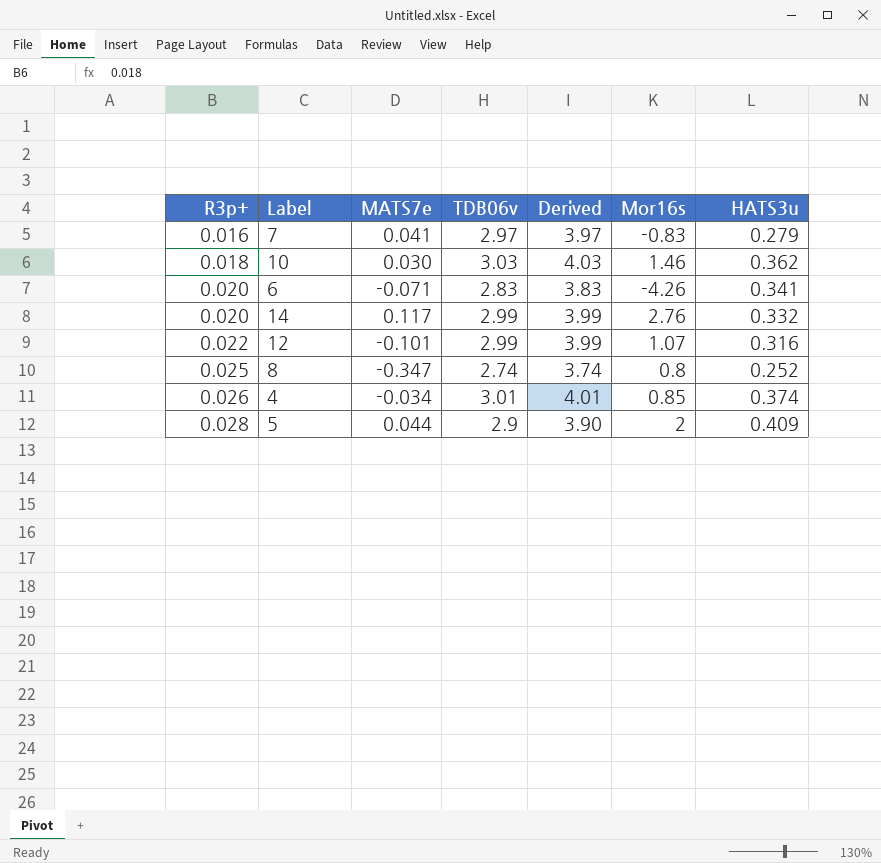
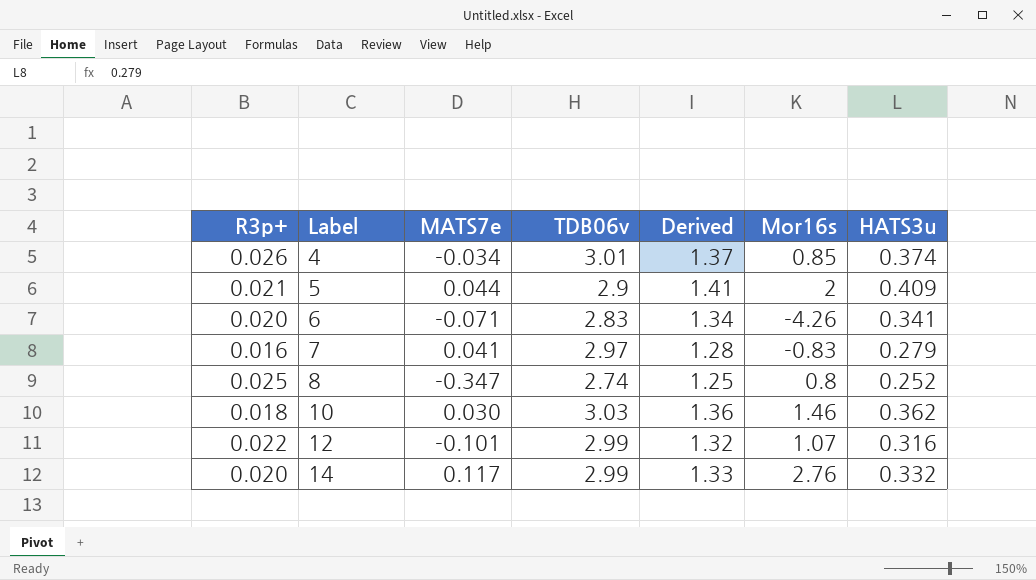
row order: R3p+ ascending -> Label ascending
column Derived | formula: [TDB06v] + 1 -> [HATS3u] + 1
5 | R3p+: 0.028 -> 0.021

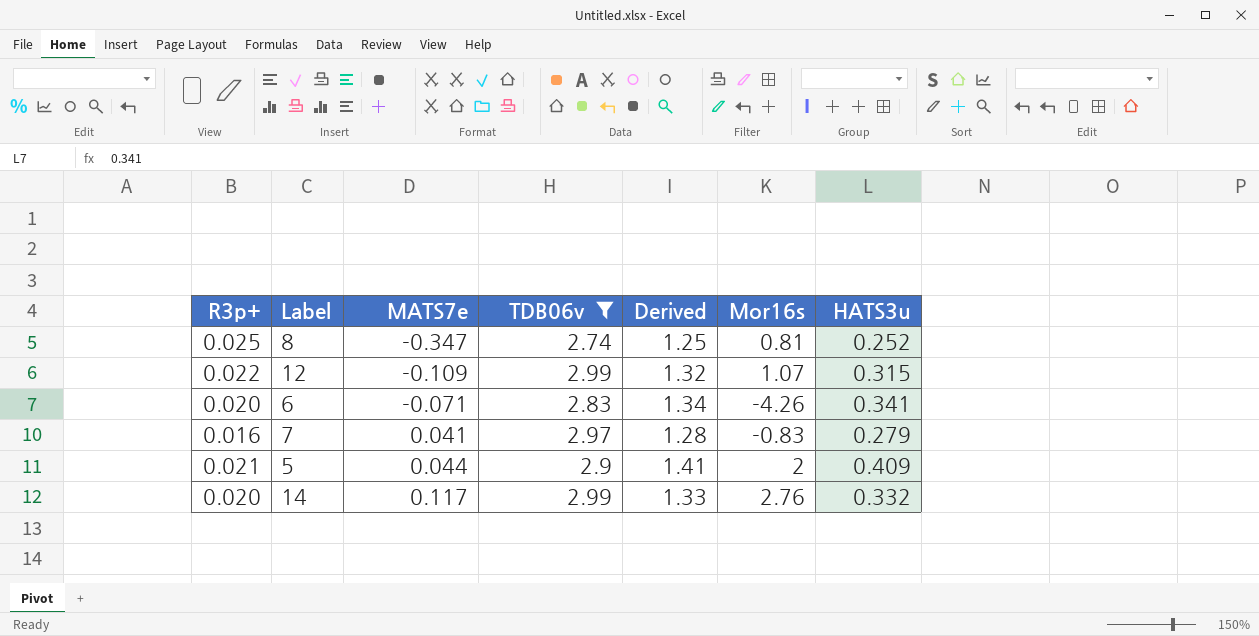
filter: none -> TDB06v <= 2.99
row order: Label ascending -> MATS7e ascending
8 | Mor16s: 0.8 -> 0.81
12 | MATS7e: -0.101 -> -0.109
12 | HATS3u: 0.316 -> 0.315

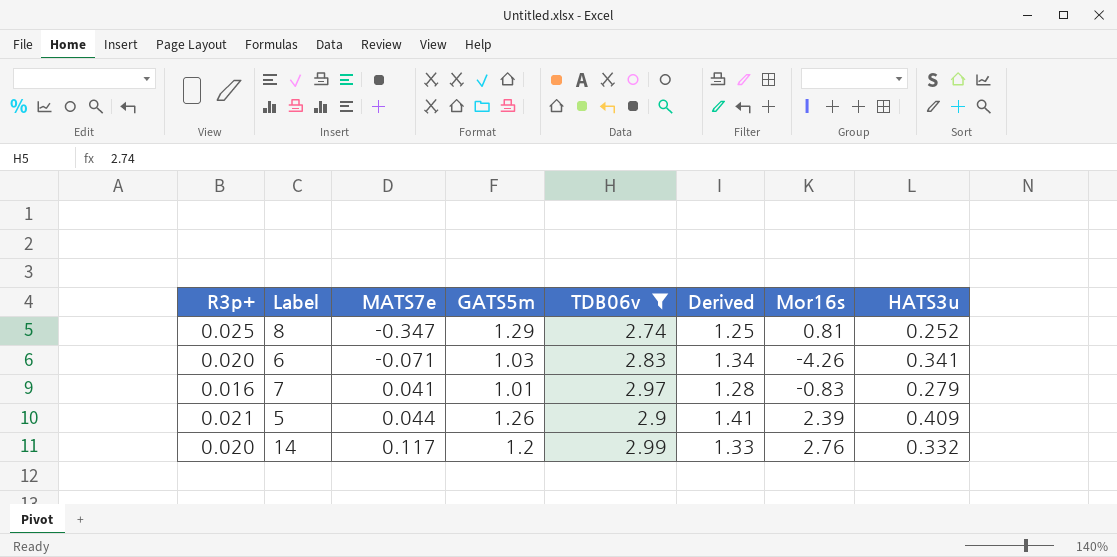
column GATS5m | position: none -> 4
row 12: 0.022 | -0.109 | 2.99 | 1.32 | 1.07 | 0.315 -> none
5 | Mor16s: 2 -> 2.39

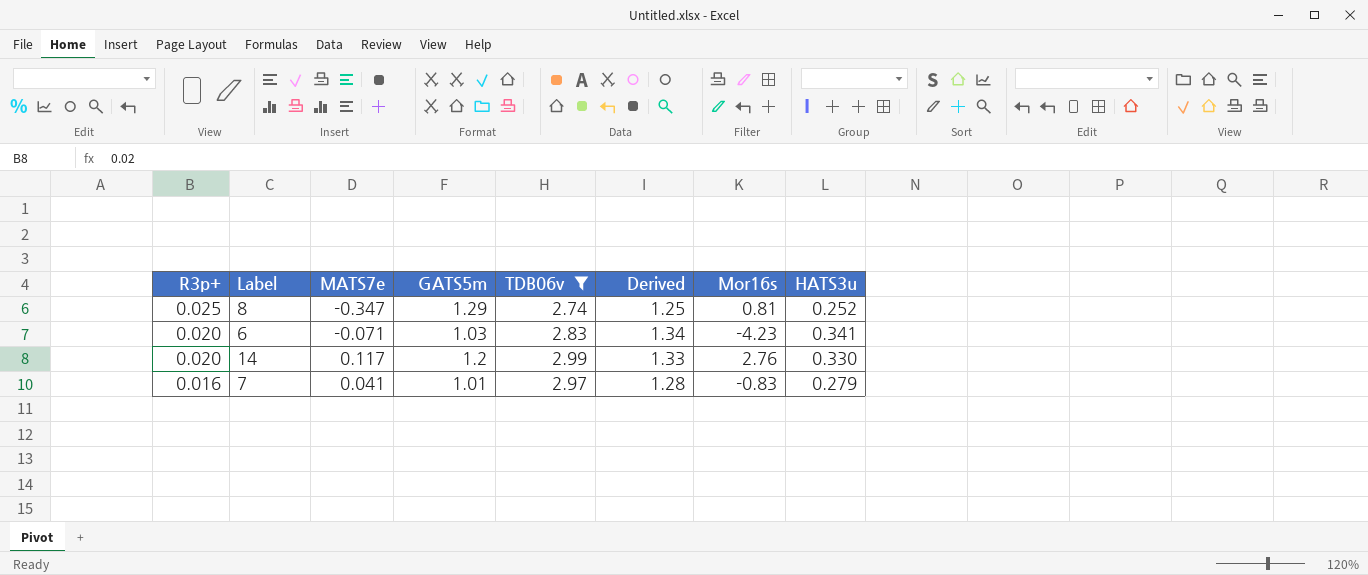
row order: MATS7e ascending -> R3p+ descending
row 5: 0.021 | 0.044 | 1.26 | 2.9 | 1.41 | 2.39 | 0.409 -> none
6 | Mor16s: -4.26 -> -4.23
14 | HATS3u: 0.332 -> 0.330

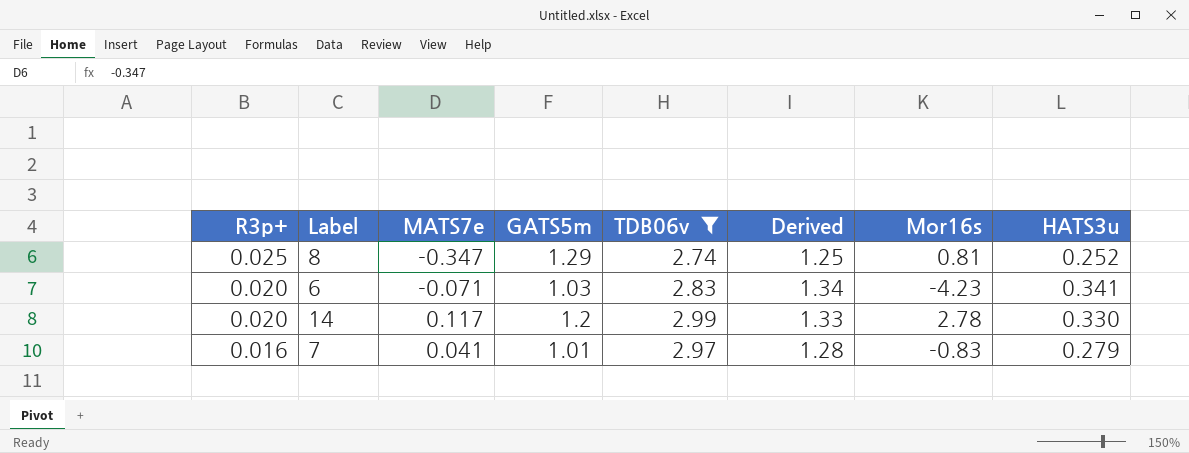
14 | Mor16s: 2.76 -> 2.78

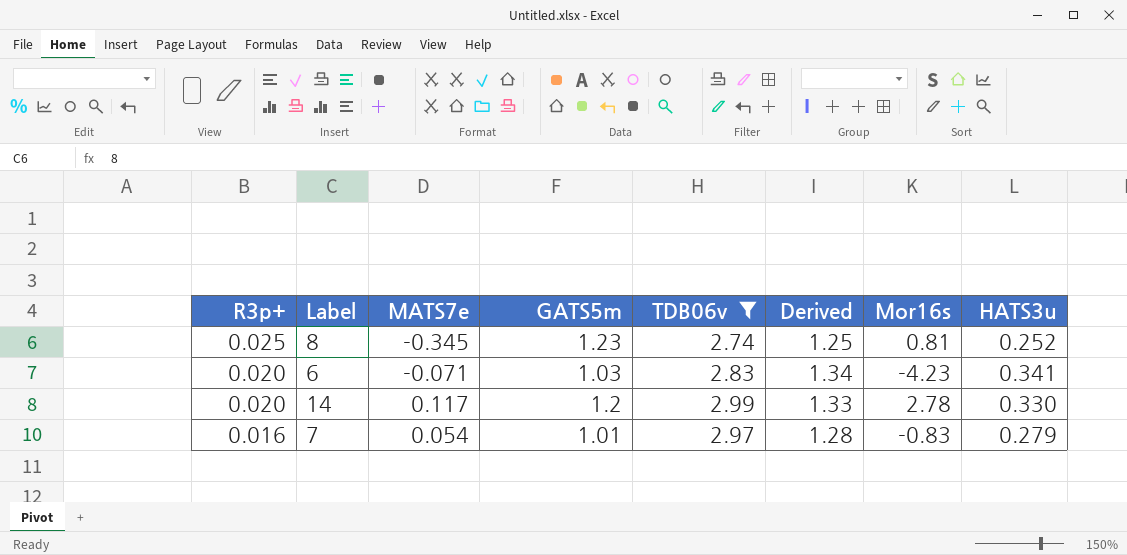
8 | MATS7e: -0.347 -> -0.345
8 | GATS5m: 1.29 -> 1.23
7 | MATS7e: 0.041 -> 0.054

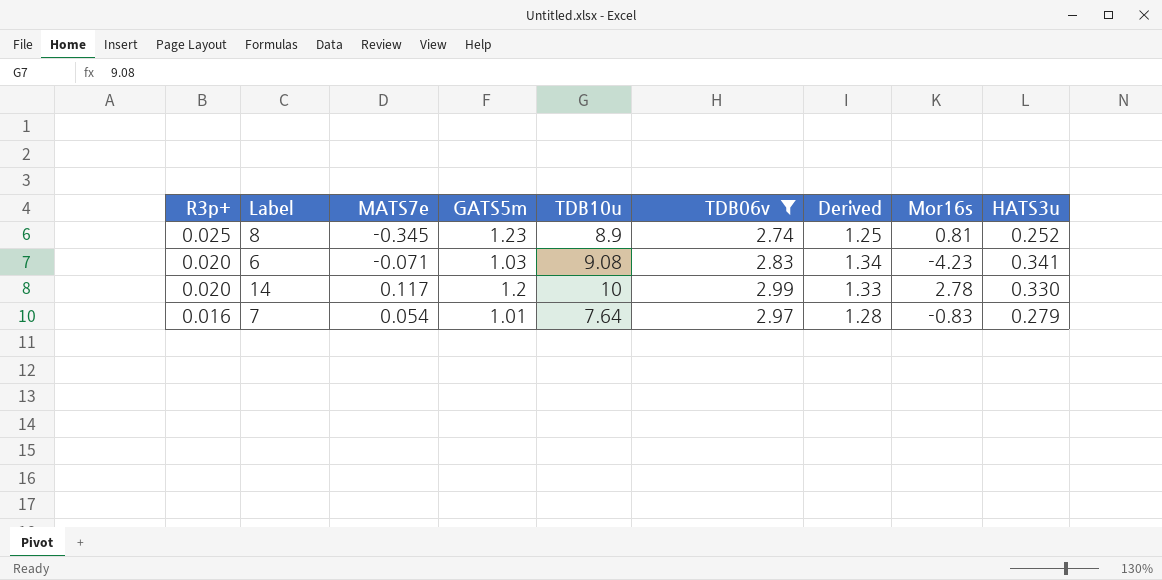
column TDB10u | position: none -> 5

